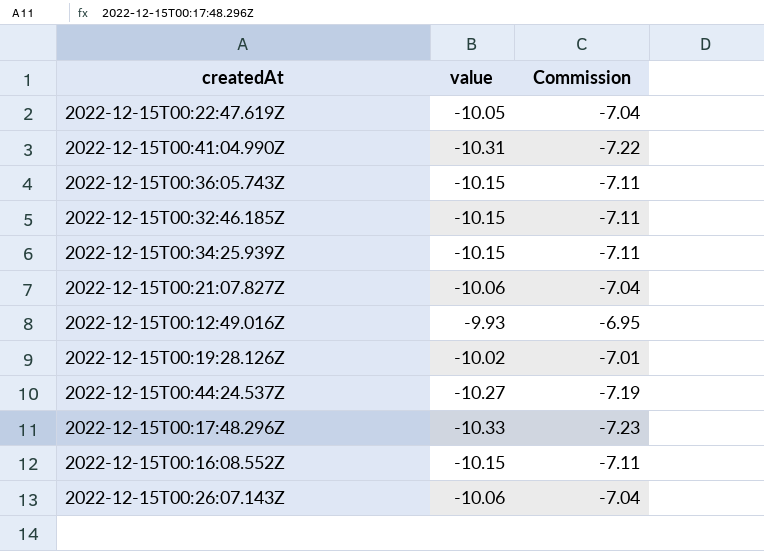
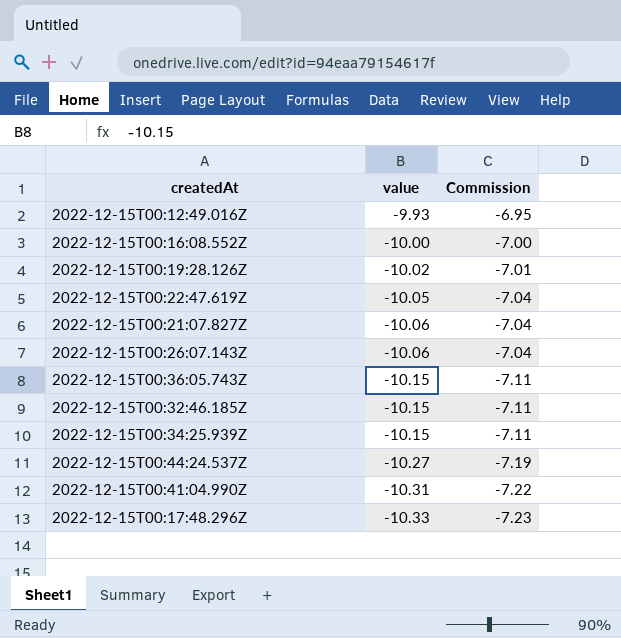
row order: none -> value descending
2022-12-15T00:16:08.552Z | value: -10.15 -> -10.00
2022-12-15T00:16:08.552Z | Commission: -7.11 -> -7.00

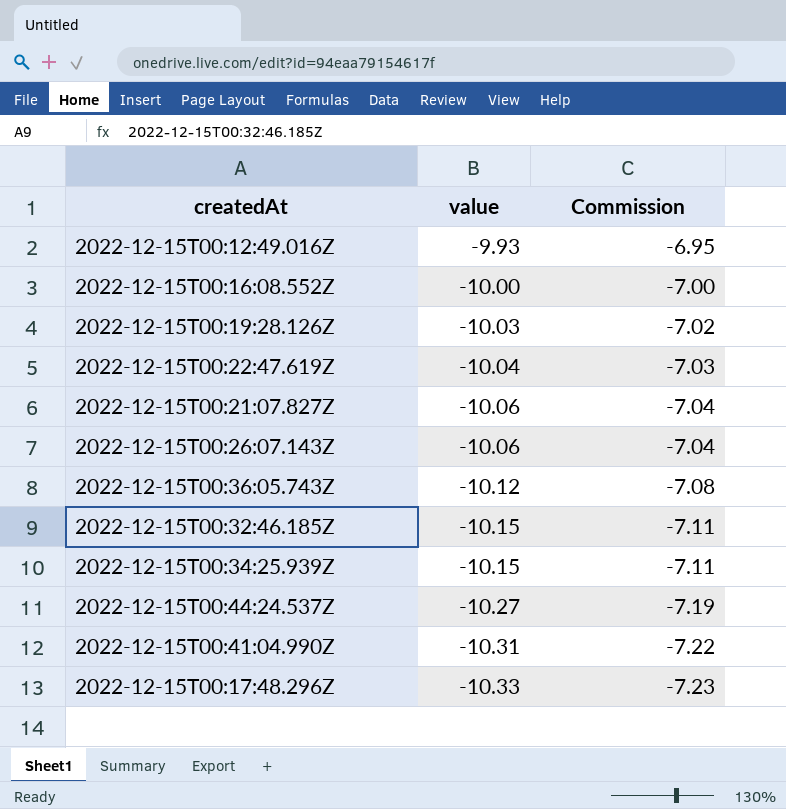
2022-12-15T00:19:28.126Z | value: -10.02 -> -10.03
2022-12-15T00:19:28.126Z | Commission: -7.01 -> -7.02
2022-12-15T00:22:47.619Z | value: -10.05 -> -10.04
2022-12-15T00:22:47.619Z | Commission: -7.04 -> -7.03
2022-12-15T00:36:05.743Z | value: -10.15 -> -10.12
2022-12-15T00:36:05.743Z | Commission: -7.11 -> -7.08

